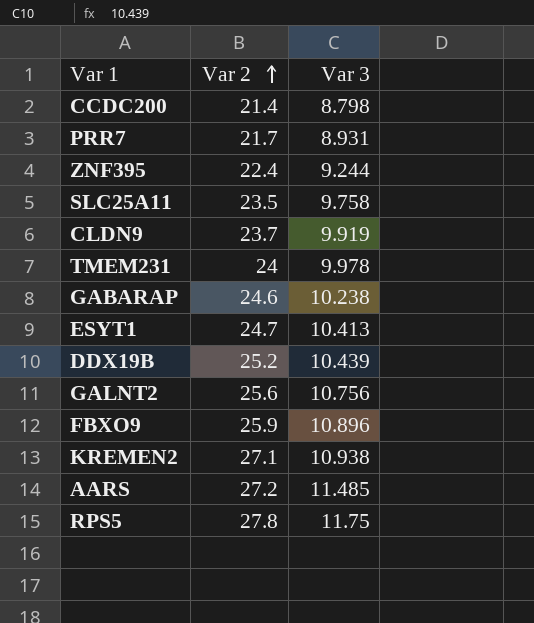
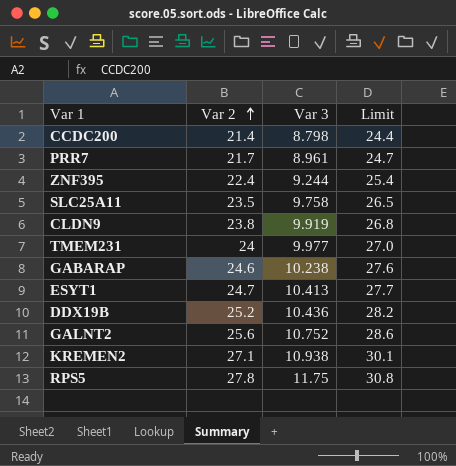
column Limit | formula: none -> [Var 2] + 3
row FBXO9: 25.9 | 10.896 -> none
row AARS: 27.2 | 11.485 -> none
PRR7 | Var 3: 8.931 -> 8.961
CLDN9 | Var 2: 23.7 -> 23.8
TMEM231 | Var 3: 9.978 -> 9.977
DDX19B | Var 3: 10.439 -> 10.436
GALNT2 | Var 3: 10.756 -> 10.752

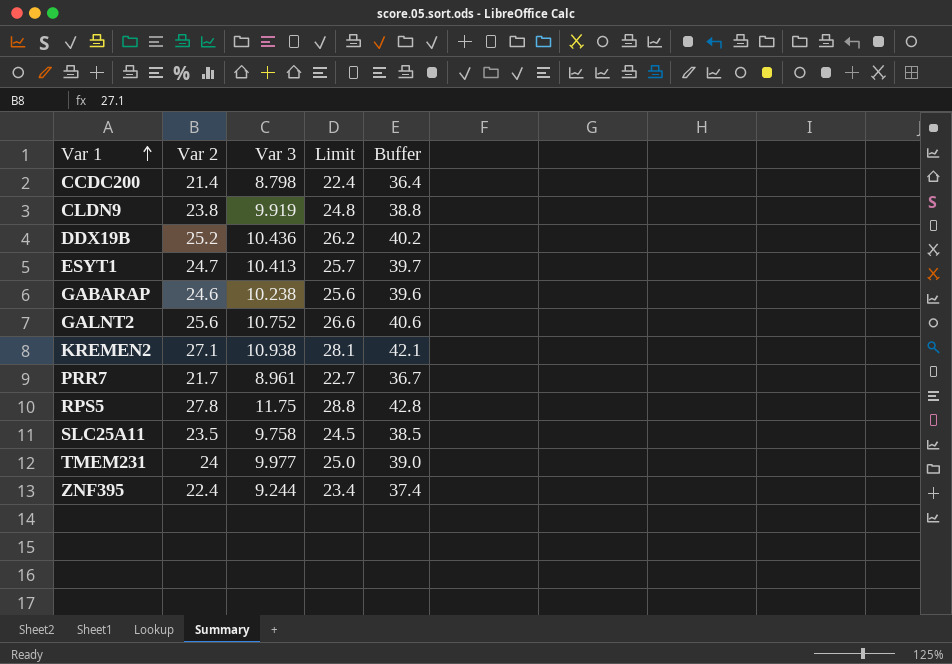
row order: Var 2 ascending -> Var 1 ascending
column Limit | formula: [Var 2] + 3 -> [Var 2] + 1
column Buffer | formula: none -> [Var 2] + 15

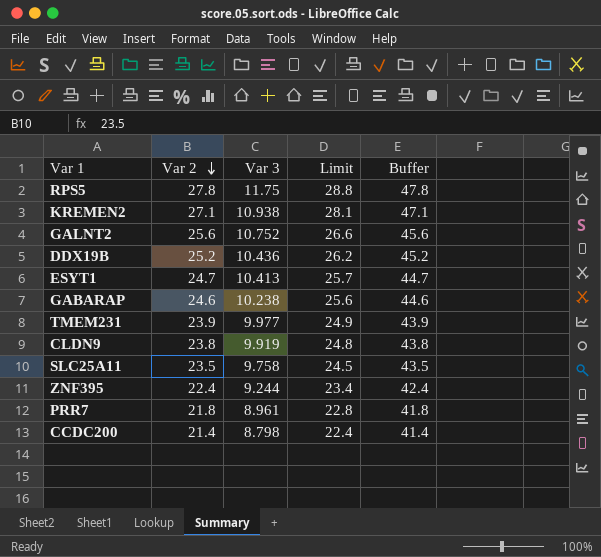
row order: Var 1 ascending -> Var 2 descending
column Buffer | formula: [Var 2] + 15 -> [Var 2] + 20
TMEM231 | Var 2: 24 -> 23.9
TMEM231 | Limit: 25.0 -> 24.9
PRR7 | Var 2: 21.7 -> 21.8
PRR7 | Limit: 22.7 -> 22.8

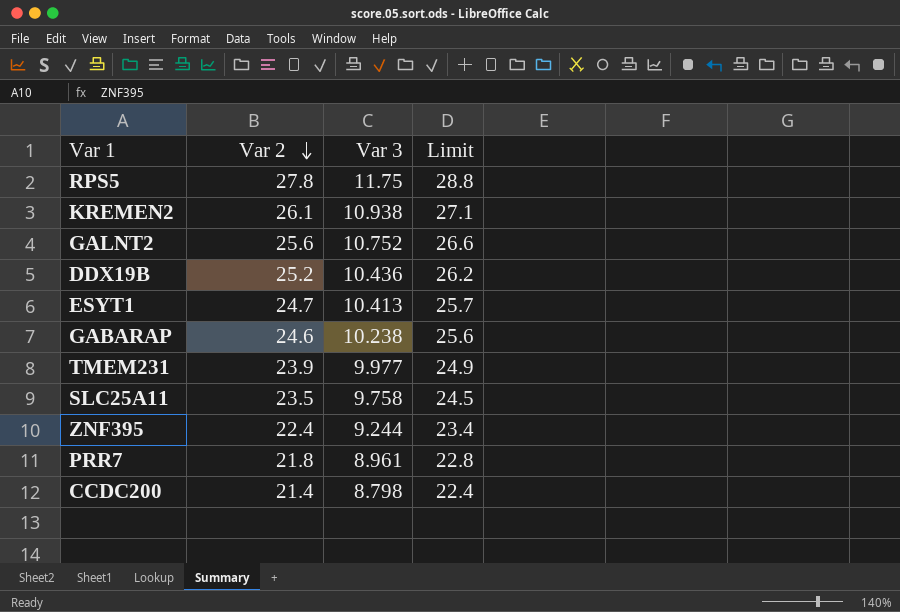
column Buffer | formula: [Var 2] + 20 -> none
row CLDN9: 23.8 | 9.919 | 24.8 | 43.8 -> none
KREMEN2 | Var 2: 27.1 -> 26.1
KREMEN2 | Limit: 28.1 -> 27.1

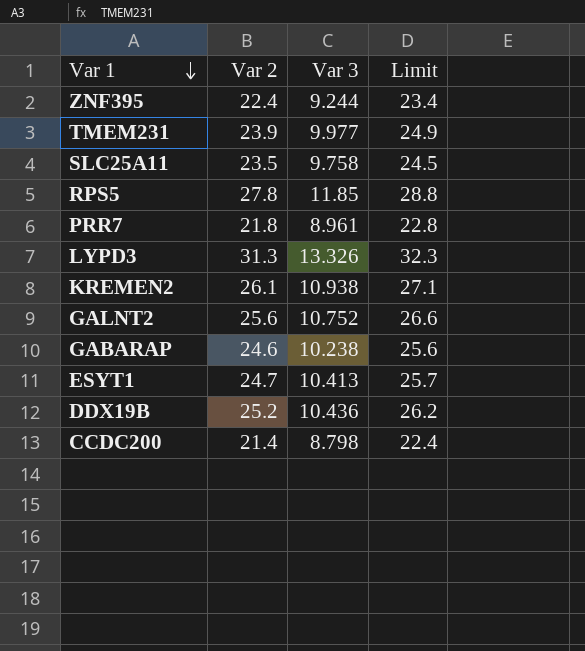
row order: Var 2 descending -> Var 1 descending
RPS5 | Var 3: 11.75 -> 11.85
row LYPD3: none -> 31.3 | 13.326 | 32.3

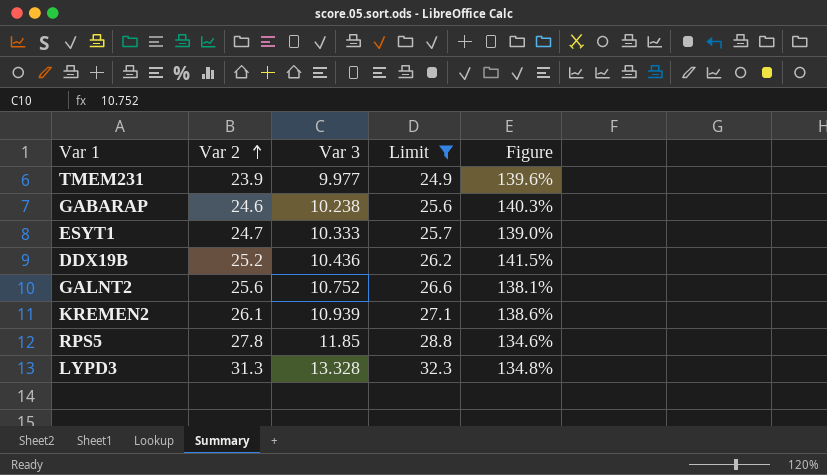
filter: none -> Limit >= 24.9
row order: Var 1 descending -> Var 2 ascending
column Figure | formula: none -> ([Var 2] - [Var 3]) / [Var 3]
ESYT1 | Var 3: 10.413 -> 10.333
KREMEN2 | Var 3: 10.938 -> 10.939
LYPD3 | Var 3: 13.326 -> 13.328

